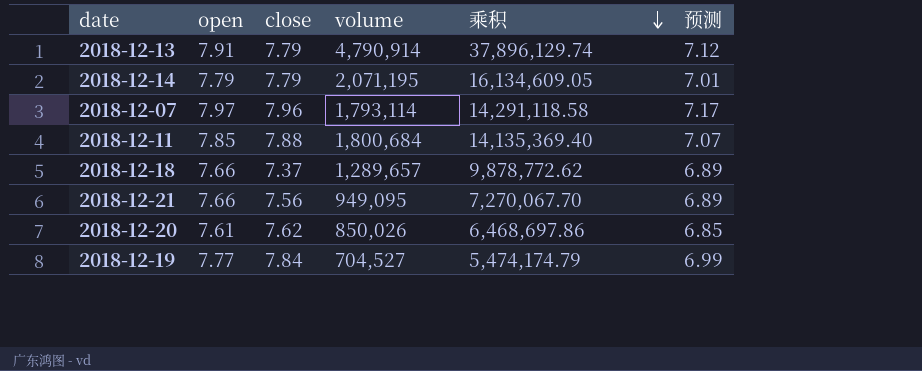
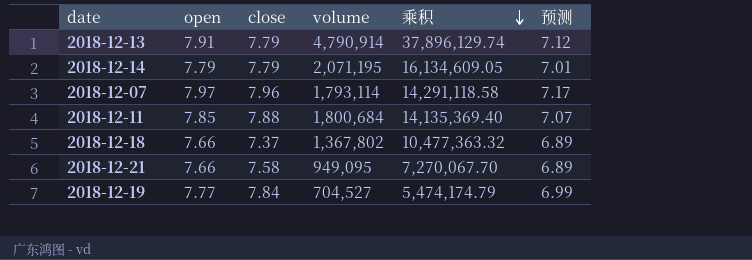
row 2018-12-20: 7.61 | 7.62 | 850,026 | 6,468,697.86 | 6.85 -> none
2018-12-18 | volume: 1,289,657 -> 1,367,802
2018-12-18 | 乘积: 9,878,772.62 -> 10,477,363.32
2018-12-21 | close: 7.56 -> 7.58

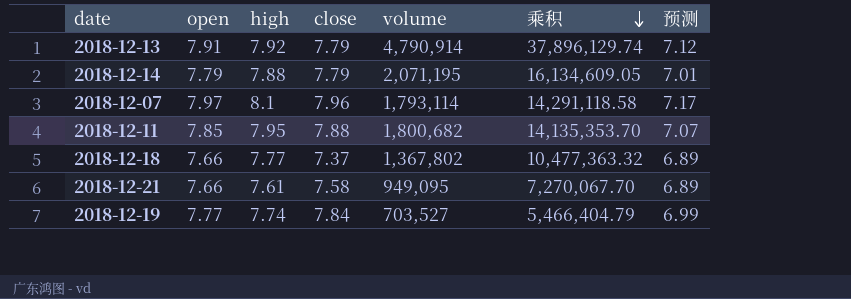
column high | position: none -> 3
2018-12-11 | volume: 1,800,684 -> 1,800,682
2018-12-11 | 乘积: 14,135,369.40 -> 14,135,353.70
2018-12-19 | volume: 704,527 -> 703,527
2018-12-19 | 乘积: 5,474,174.79 -> 5,466,404.79

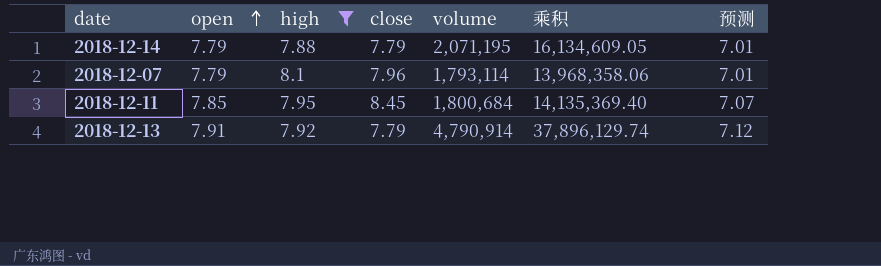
filter: none -> high >= 7.88
row order: 乘积 descending -> open ascending
2018-12-07 | open: 7.97 -> 7.79
2018-12-07 | 乘积: 14,291,118.58 -> 13,968,358.06
2018-12-07 | 预测: 7.17 -> 7.01
2018-12-11 | close: 7.88 -> 8.45
2018-12-11 | volume: 1,800,682 -> 1,800,684
2018-12-11 | 乘积: 14,135,353.70 -> 14,135,369.40

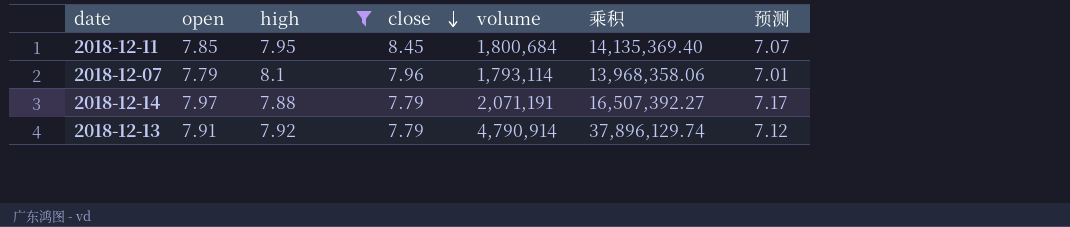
row order: open ascending -> close descending
2018-12-14 | open: 7.79 -> 7.97
2018-12-14 | volume: 2,071,195 -> 2,071,191
2018-12-14 | 乘积: 16,134,609.05 -> 16,507,392.27
2018-12-14 | 预测: 7.01 -> 7.17

